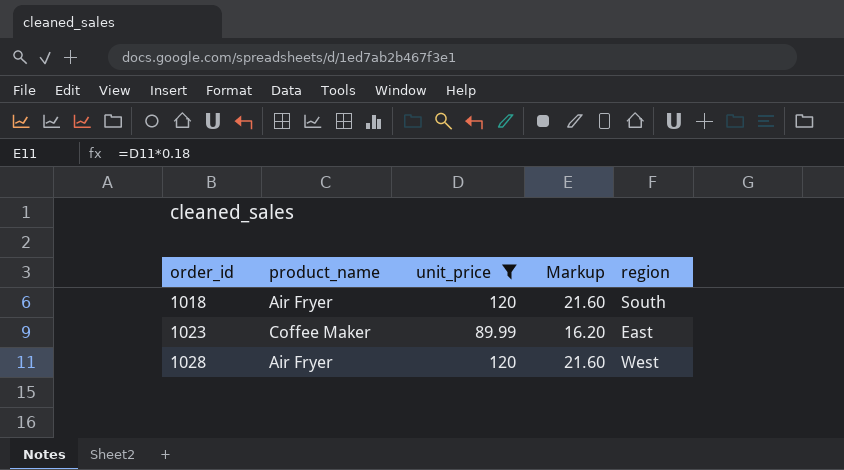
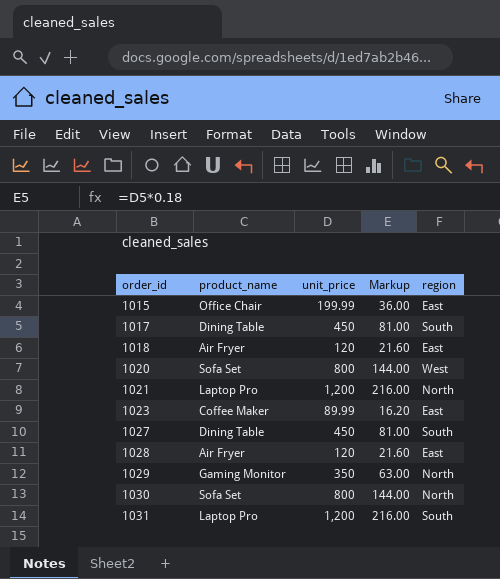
filter: unit_price <= 120 -> none
1018 | region: South -> East
1028 | region: West -> East

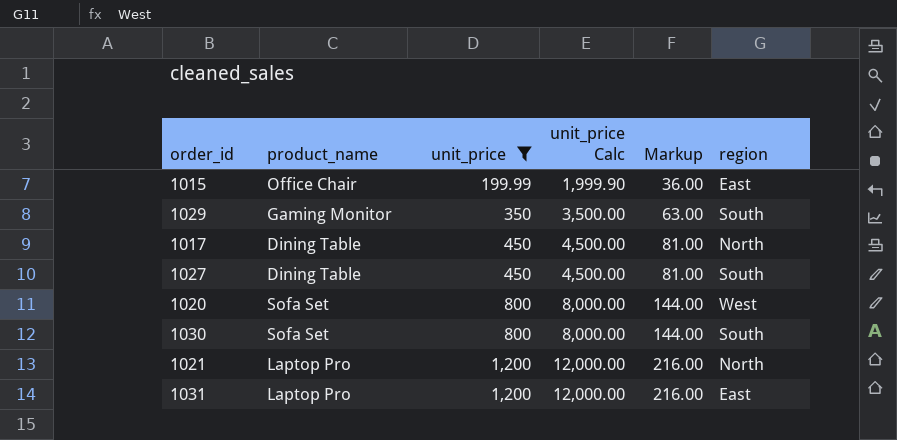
filter: none -> unit_price >= 199.99
row order: order_id ascending -> unit_price ascending
column unit_price Calc | formula: none -> [unit_price] * 10
1029 | region: North -> South
1017 | region: South -> North
1030 | region: North -> South
1031 | region: South -> East

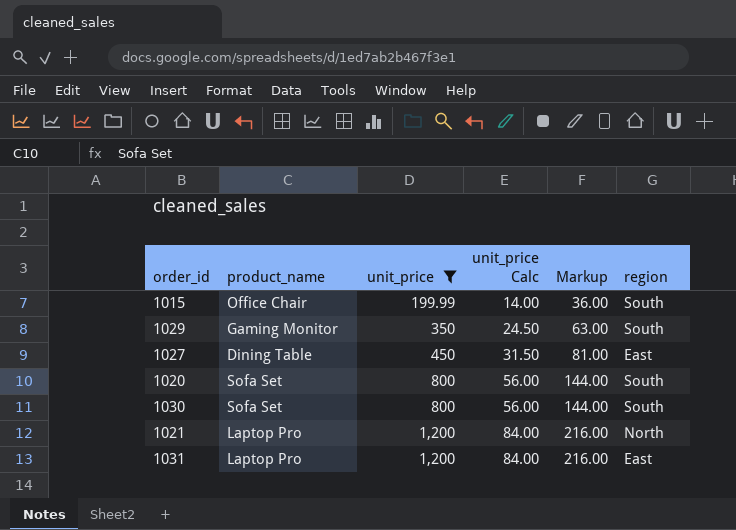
column unit_price Calc | formula: [unit_price] * 10 -> [unit_price] * 0.07
row 1017: Dining Table | 450 | 4,500.00 | 81.00 | North -> none
1015 | region: East -> South
1027 | region: South -> East
1020 | region: West -> South

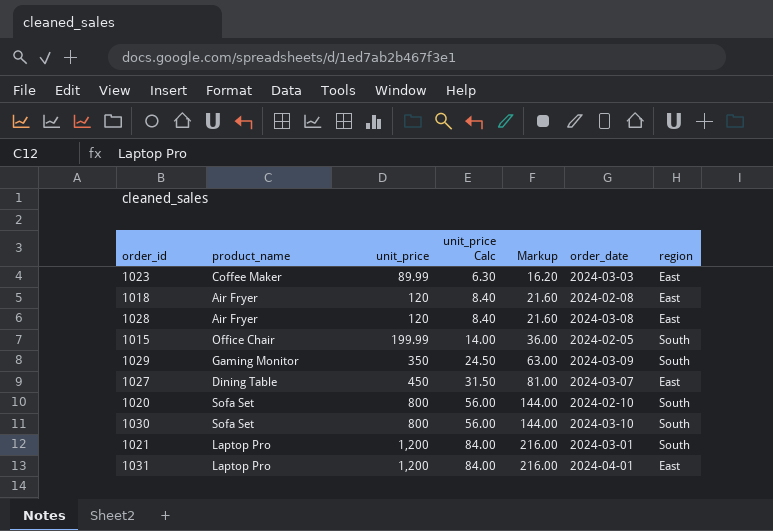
filter: unit_price >= 199.99 -> none
column order_date | position: none -> 6
1021 | region: North -> South

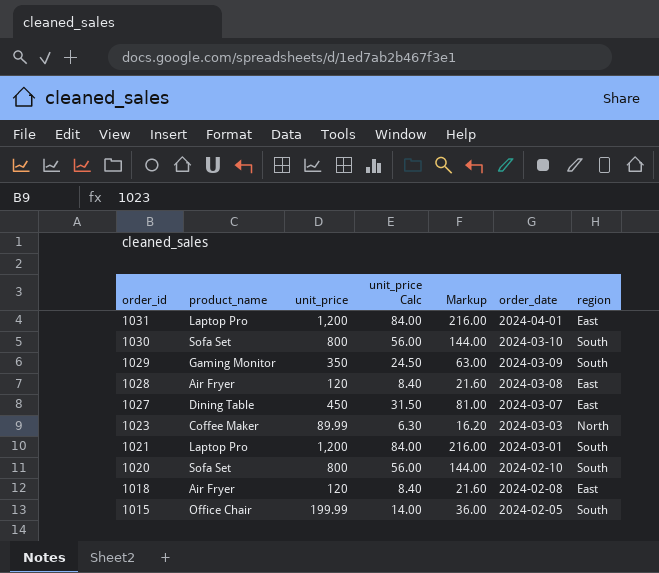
row order: unit_price ascending -> order_id descending
1023 | region: East -> North

